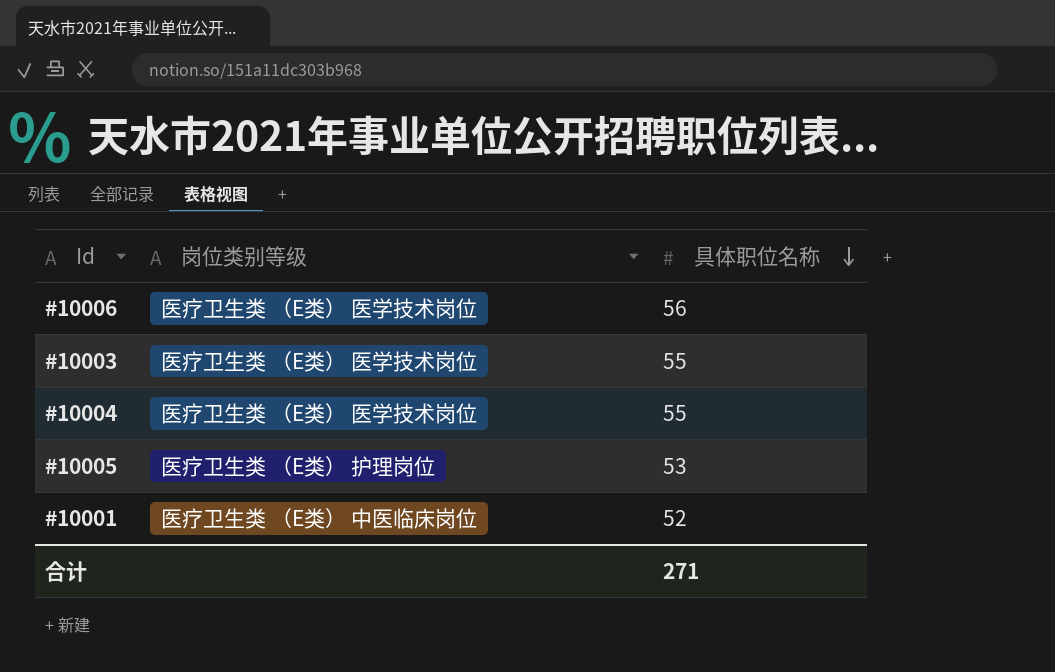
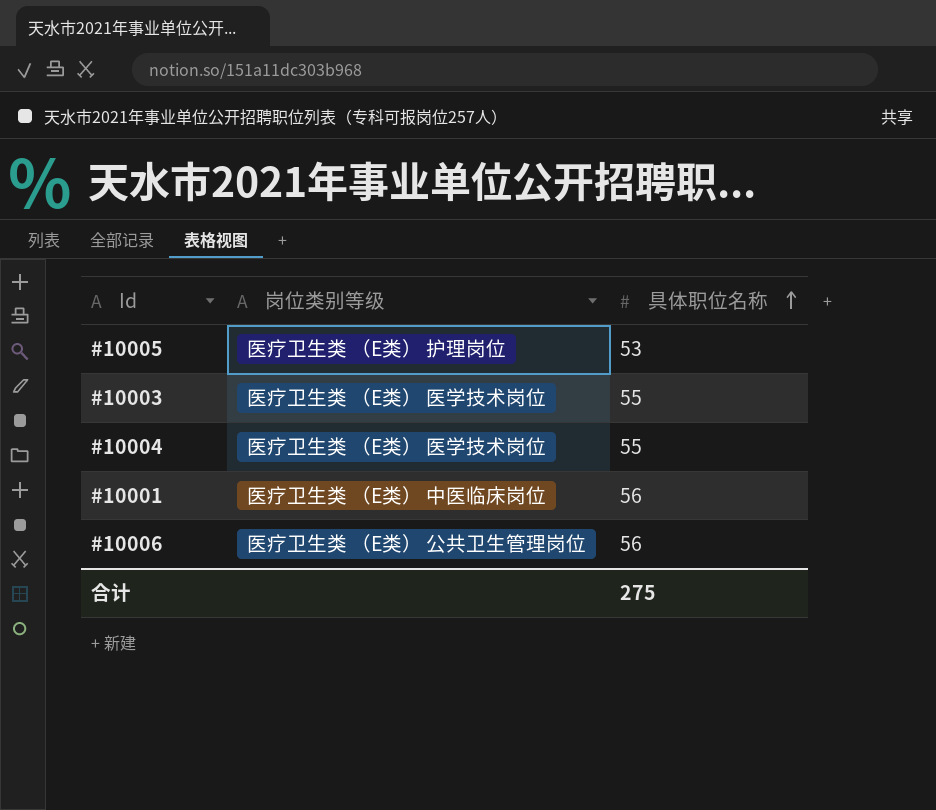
row order: 具体职位名称 descending -> 具体职位名称 ascending
#10001 | 具体职位名称: 52 -> 56
#10006 | 岗位类别等级: 医疗卫生类 （E类） 医学技术岗位 -> 医疗卫生类 （E类） 公共卫生管理岗位
合计 | 具体职位名称: 271 -> 275

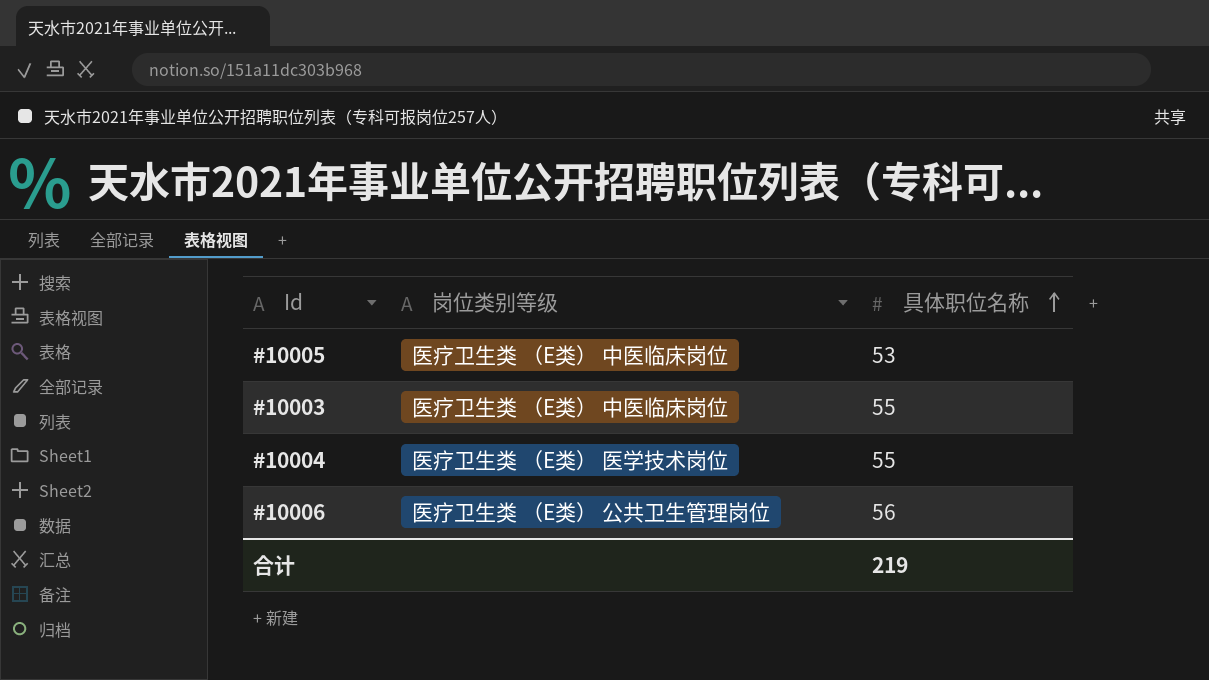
row #10001: 医疗卫生类 （E类） 中医临床岗位 | 56 -> none
#10005 | 岗位类别等级: 医疗卫生类 （E类） 护理岗位 -> 医疗卫生类 （E类） 中医临床岗位
#10003 | 岗位类别等级: 医疗卫生类 （E类） 医学技术岗位 -> 医疗卫生类 （E类） 中医临床岗位
合计 | 具体职位名称: 275 -> 219

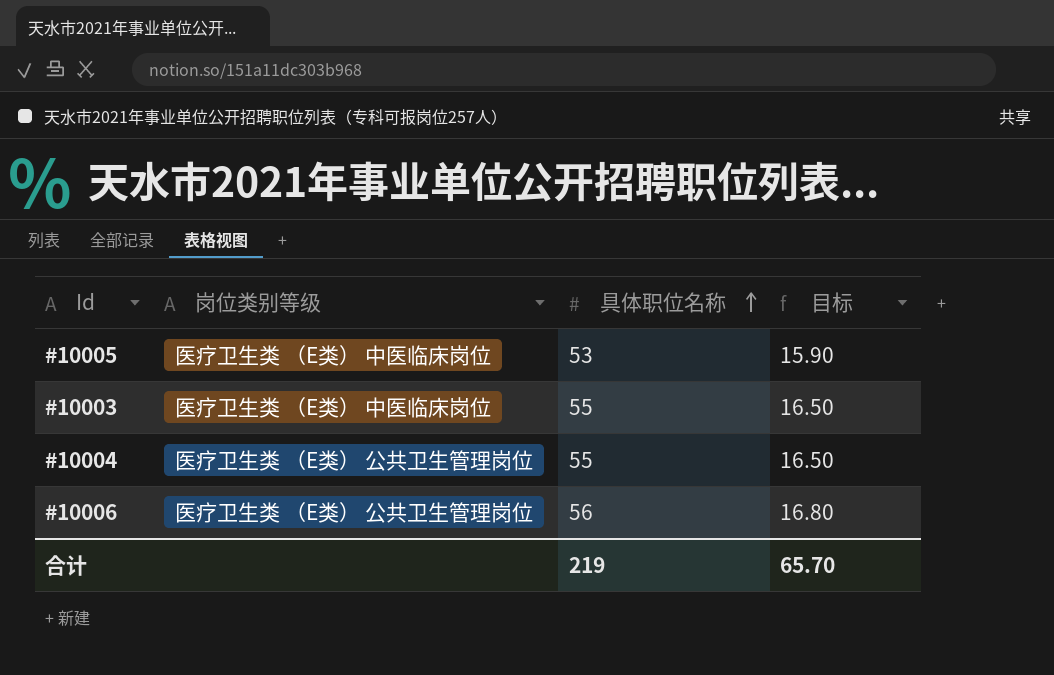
column 目标 | formula: none -> [具体职位名称] * 0.3
#10004 | 岗位类别等级: 医疗卫生类 （E类） 医学技术岗位 -> 医疗卫生类 （E类） 公共卫生管理岗位

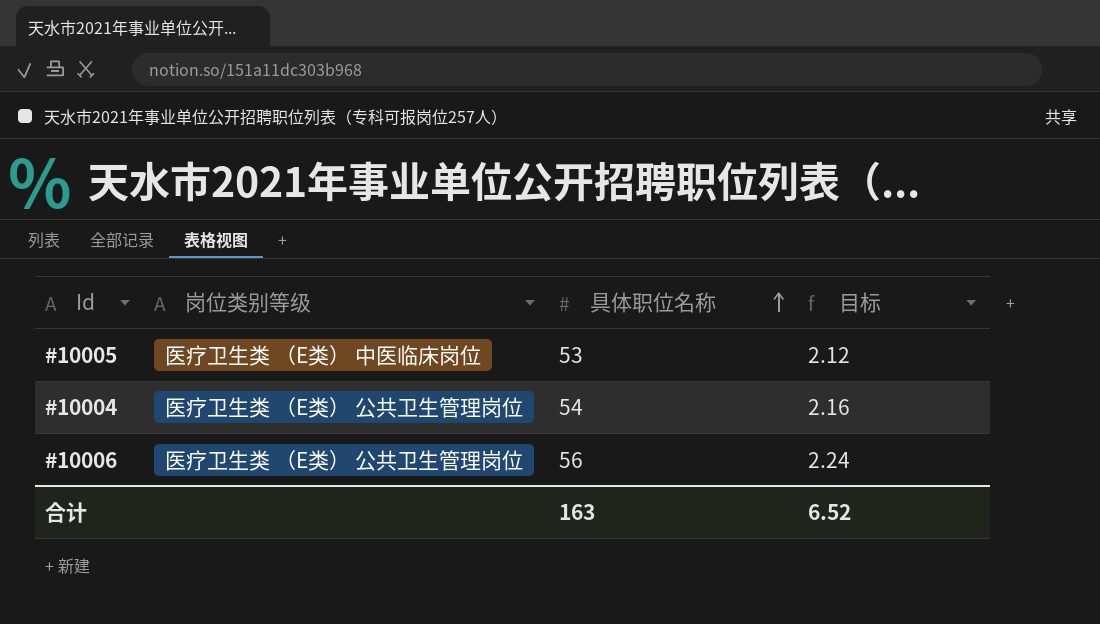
column 目标 | formula: [具体职位名称] * 0.3 -> [具体职位名称] * 0.04
row #10003: 医疗卫生类 （E类） 中医临床岗位 | 55 | 16.50 -> none
#10004 | 具体职位名称: 55 -> 54
合计 | 具体职位名称: 219 -> 163
合计 | 目标: 65.70 -> 6.52

